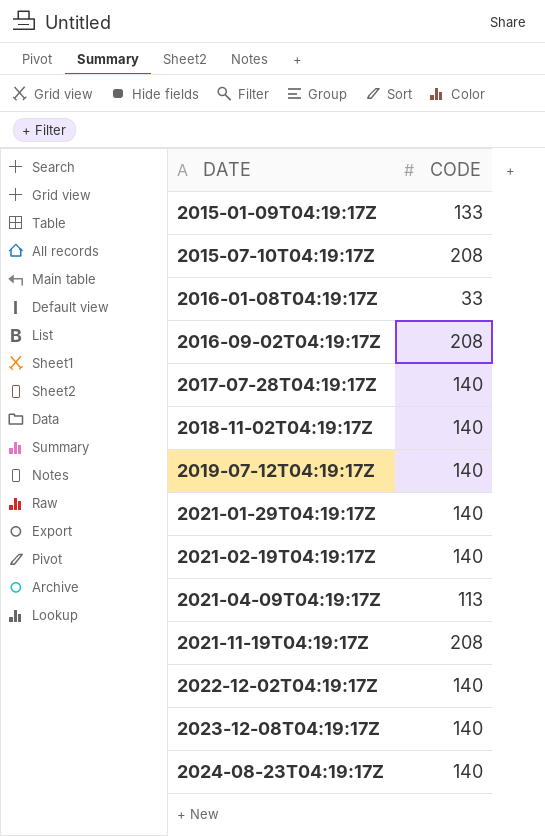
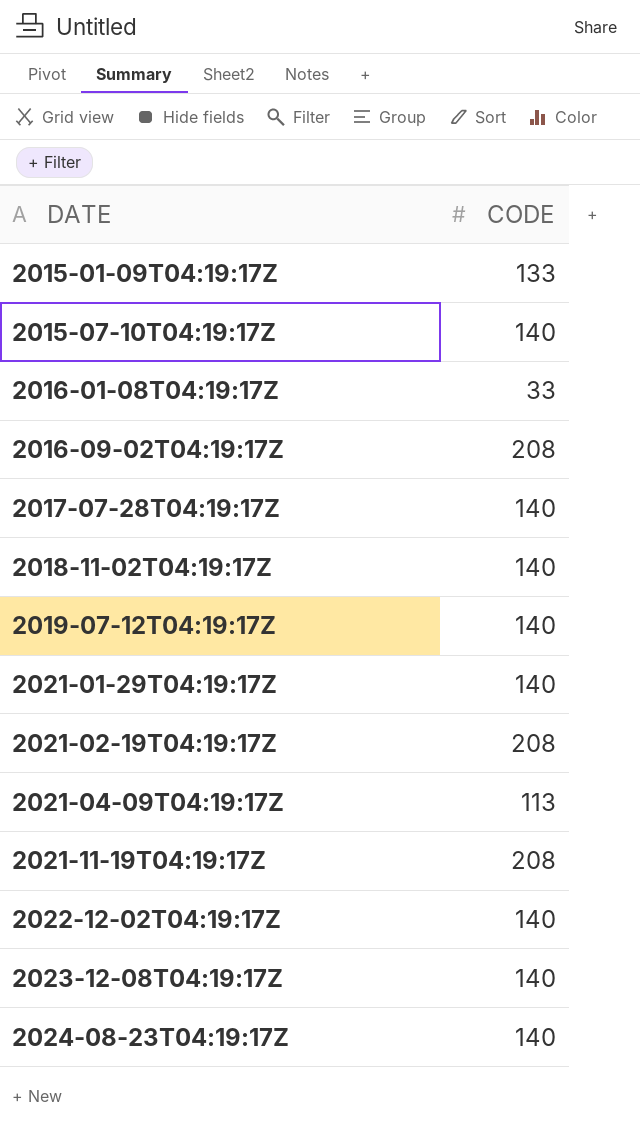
2015-07-10T04:19:17Z | CODE: 208 -> 140
2021-02-19T04:19:17Z | CODE: 140 -> 208

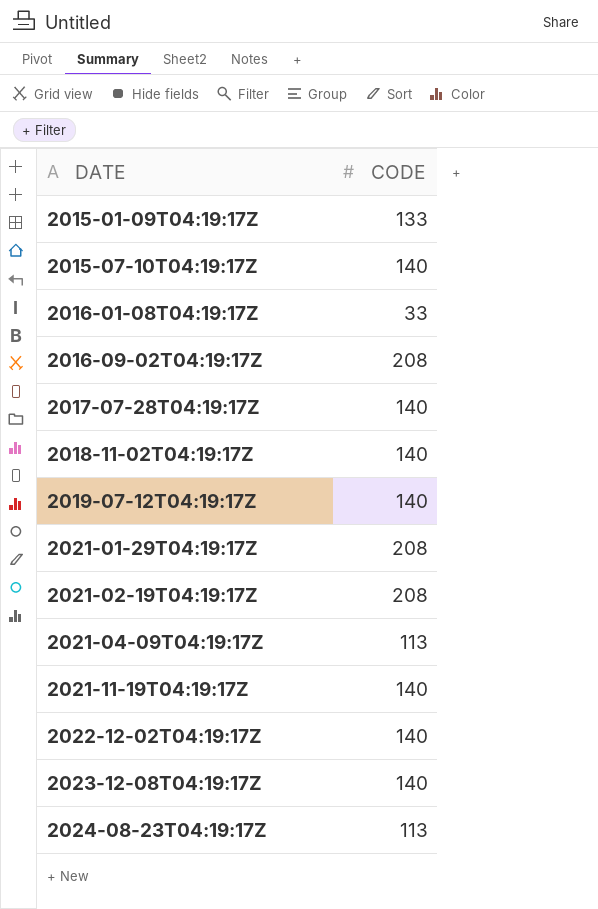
2021-01-29T04:19:17Z | CODE: 140 -> 208
2021-11-19T04:19:17Z | CODE: 208 -> 140
2024-08-23T04:19:17Z | CODE: 140 -> 113

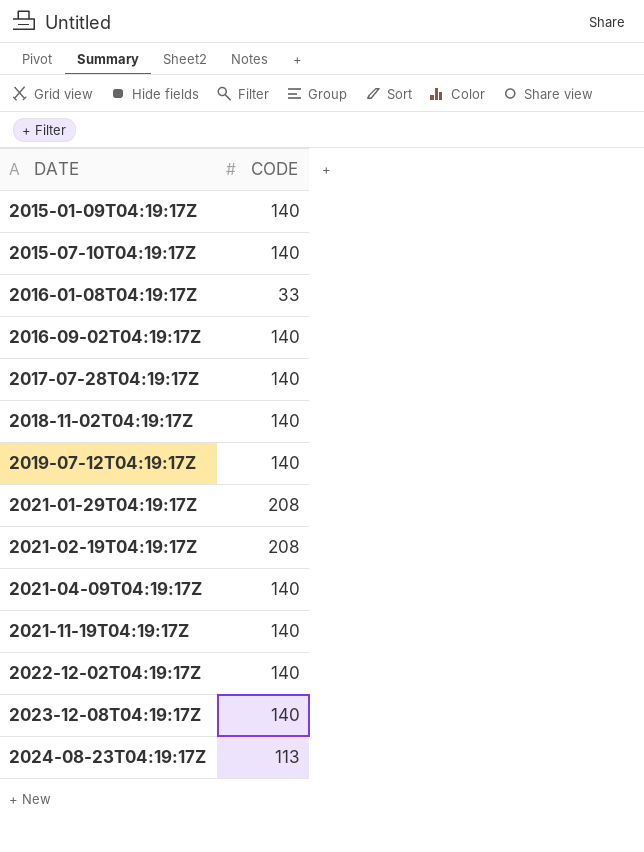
2015-01-09T04:19:17Z | CODE: 133 -> 140
2016-09-02T04:19:17Z | CODE: 208 -> 140
2021-04-09T04:19:17Z | CODE: 113 -> 140

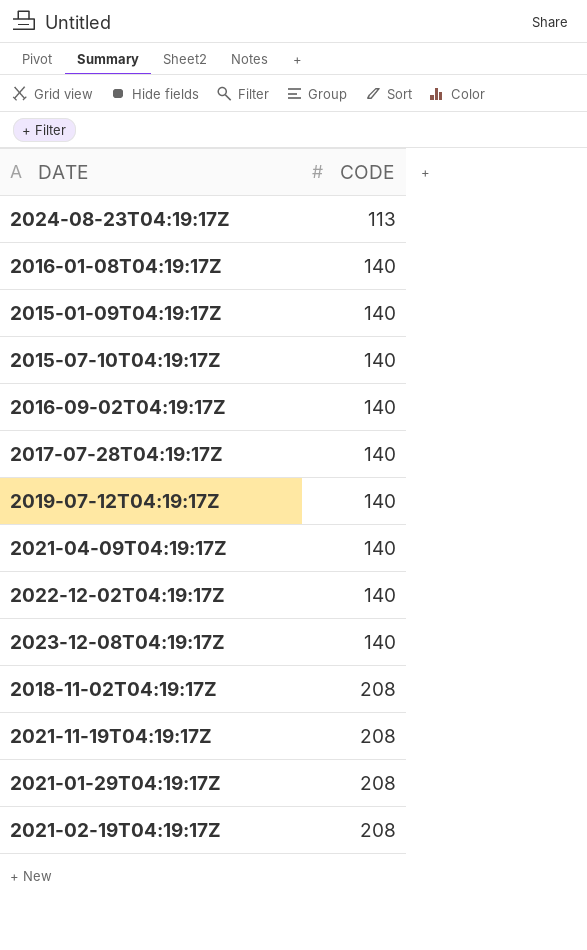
row order: DATE ascending -> CODE ascending
2016-01-08T04:19:17Z | CODE: 33 -> 140
2018-11-02T04:19:17Z | CODE: 140 -> 208
2021-11-19T04:19:17Z | CODE: 140 -> 208

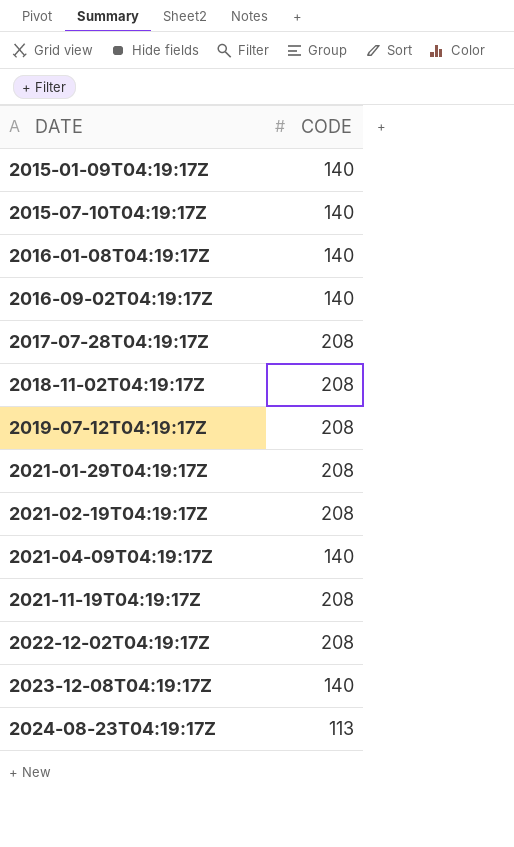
row order: CODE ascending -> DATE ascending
2017-07-28T04:19:17Z | CODE: 140 -> 208
2019-07-12T04:19:17Z | CODE: 140 -> 208
2022-12-02T04:19:17Z | CODE: 140 -> 208

